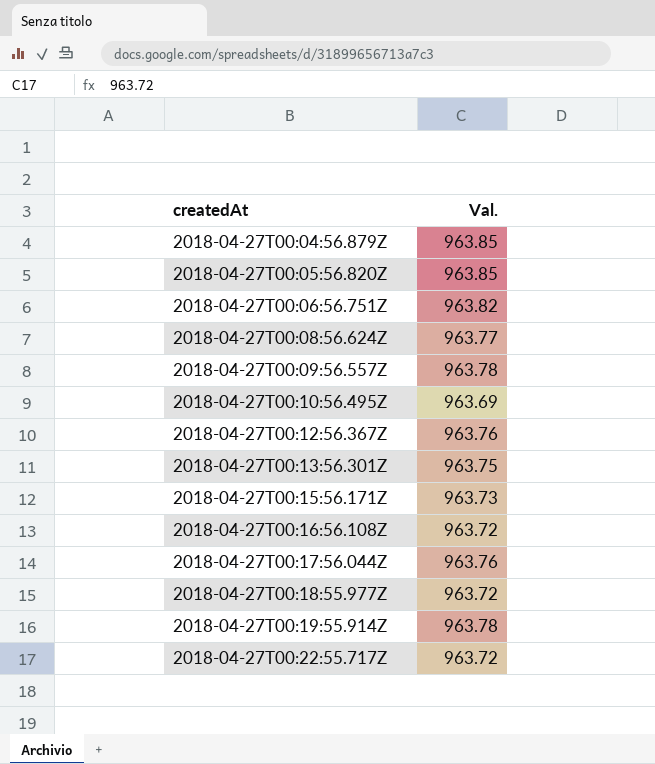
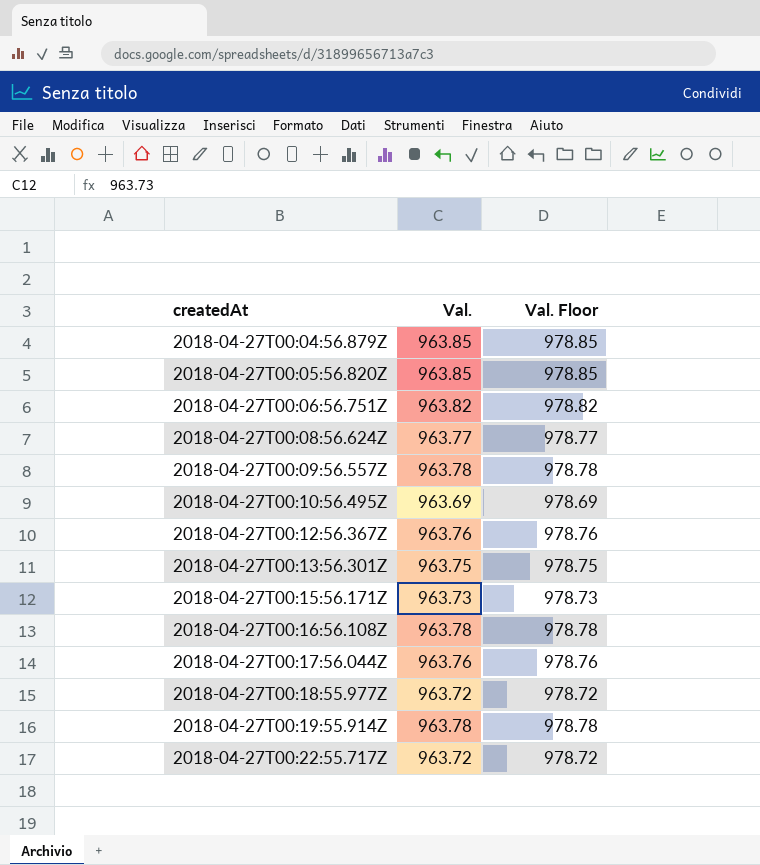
column Val. Floor | formula: none -> [Val.] + 15
2018-04-27T00:16:56.108Z | Val.: 963.72 -> 963.78

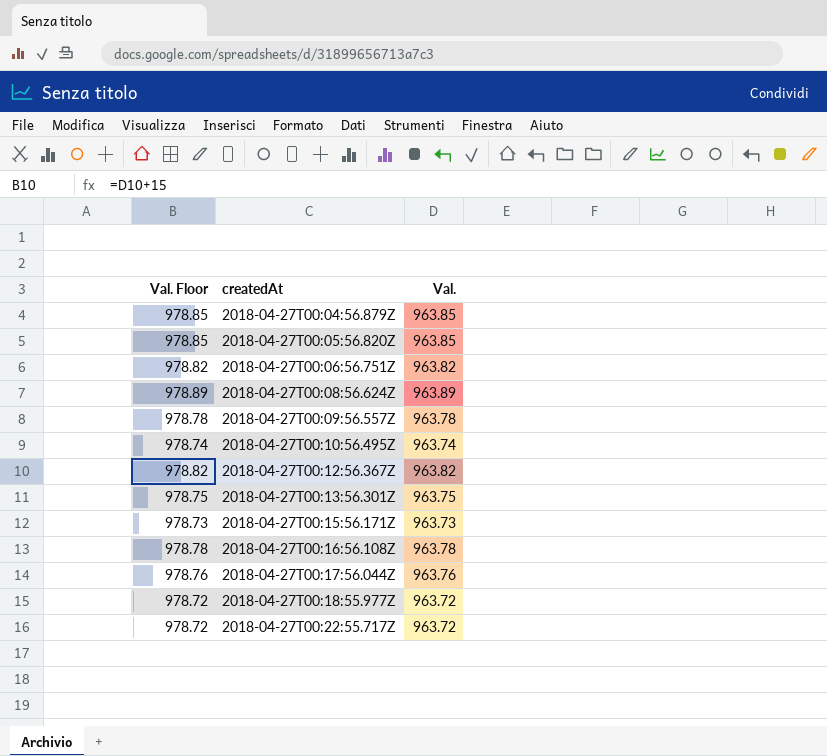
column Val. Floor | position: 3 -> 1
row 2018-04-27T00:19:55.914Z: 963.78 | 978.78 -> none
2018-04-27T00:08:56.624Z | Val. Floor: 978.77 -> 978.89
2018-04-27T00:08:56.624Z | Val.: 963.77 -> 963.89
2018-04-27T00:10:56.495Z | Val. Floor: 978.69 -> 978.74
2018-04-27T00:10:56.495Z | Val.: 963.69 -> 963.74
2018-04-27T00:12:56.367Z | Val. Floor: 978.76 -> 978.82
2018-04-27T00:12:56.367Z | Val.: 963.76 -> 963.82

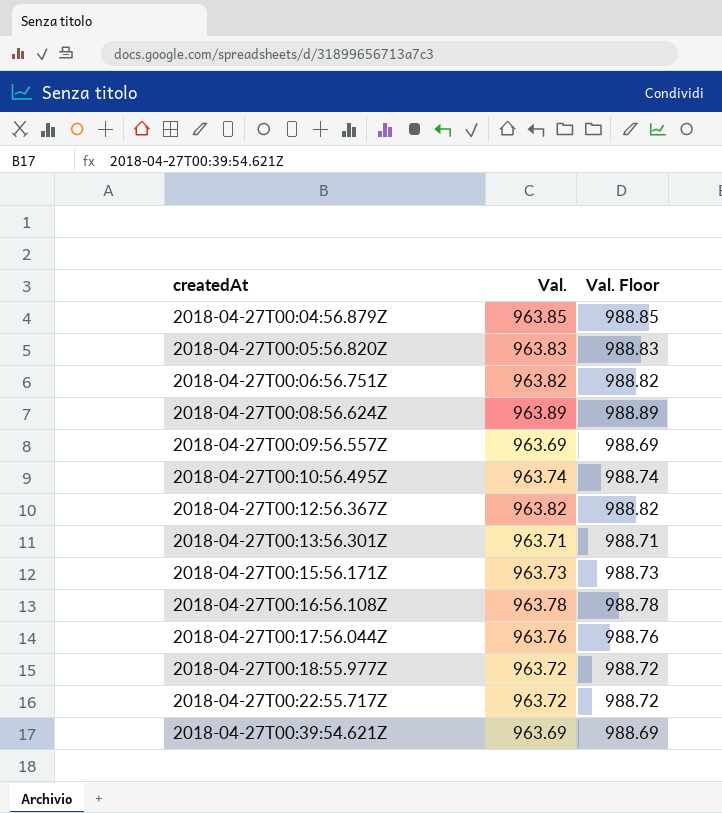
column Val. Floor | formula: [Val.] + 15 -> [Val.] + 25
column Val. Floor | position: 1 -> 3
2018-04-27T00:05:56.820Z | Val.: 963.85 -> 963.83
2018-04-27T00:09:56.557Z | Val.: 963.78 -> 963.69
2018-04-27T00:13:56.301Z | Val.: 963.75 -> 963.71
row 2018-04-27T00:39:54.621Z: none -> 963.69 | 988.69

